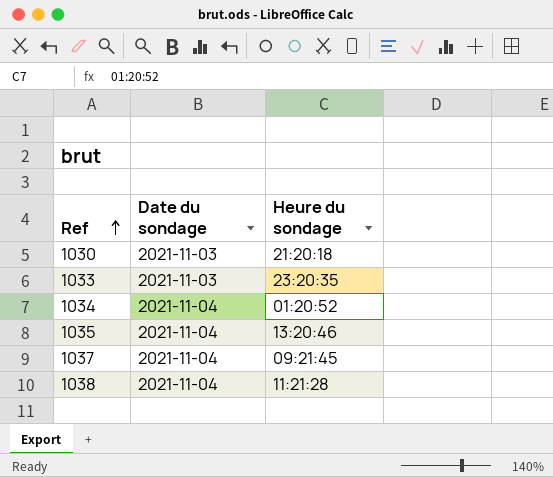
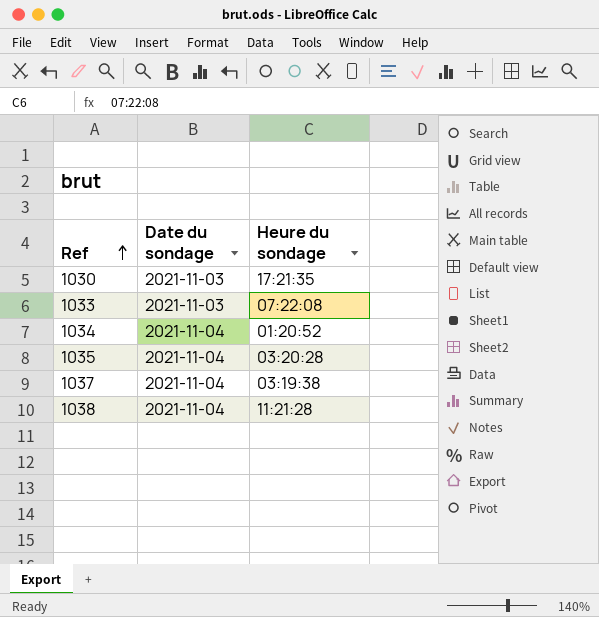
1030 | Heure du sondage: 21:20:18 -> 17:21:35
1033 | Heure du sondage: 23:20:35 -> 07:22:08
1035 | Heure du sondage: 13:20:46 -> 03:20:28
1037 | Heure du sondage: 09:21:45 -> 03:19:38

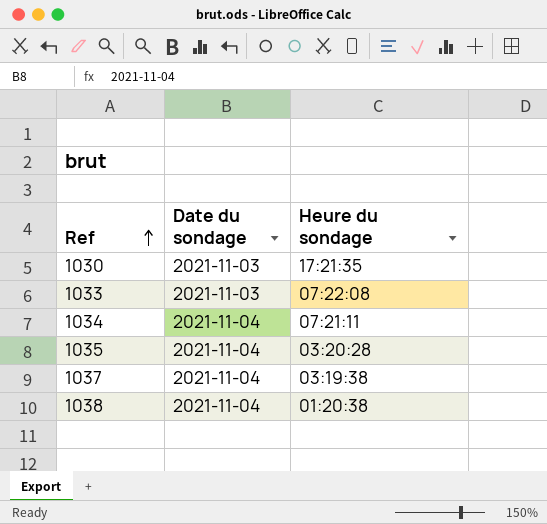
1034 | Heure du sondage: 01:20:52 -> 07:21:11
1038 | Heure du sondage: 11:21:28 -> 01:20:38

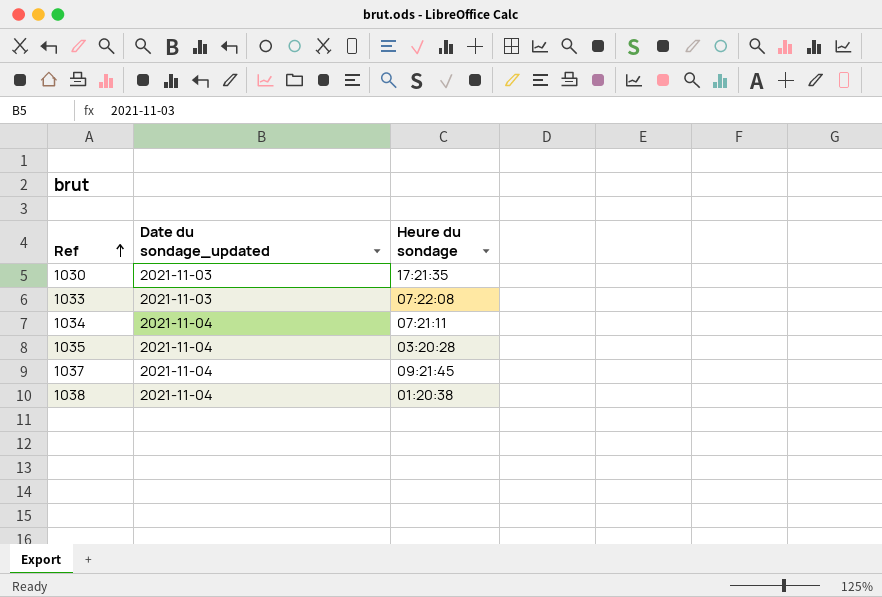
column name: Date du sondage -> Date du sondage_updated
1037 | Heure du sondage: 03:19:38 -> 09:21:45

